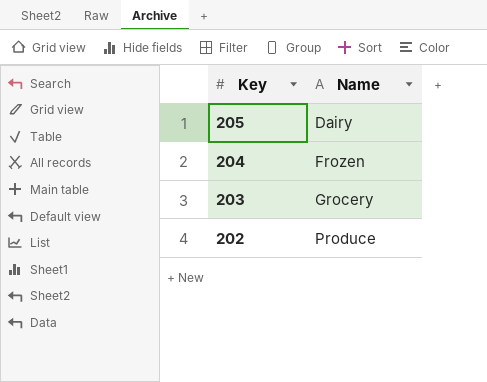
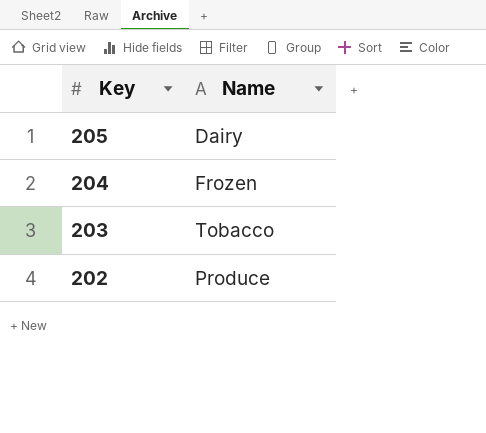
203 | Name: Grocery -> Tobacco

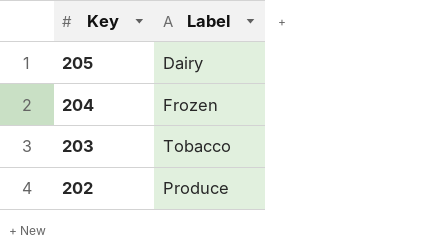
column name: Name -> Label

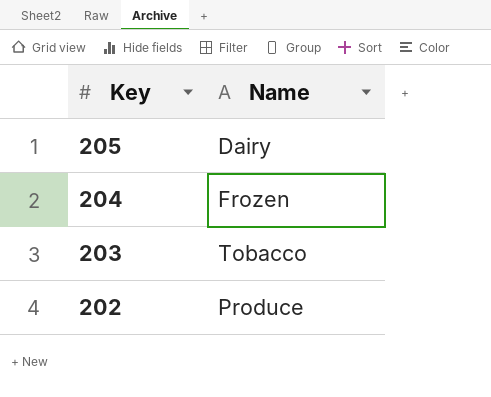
column name: Label -> Name

